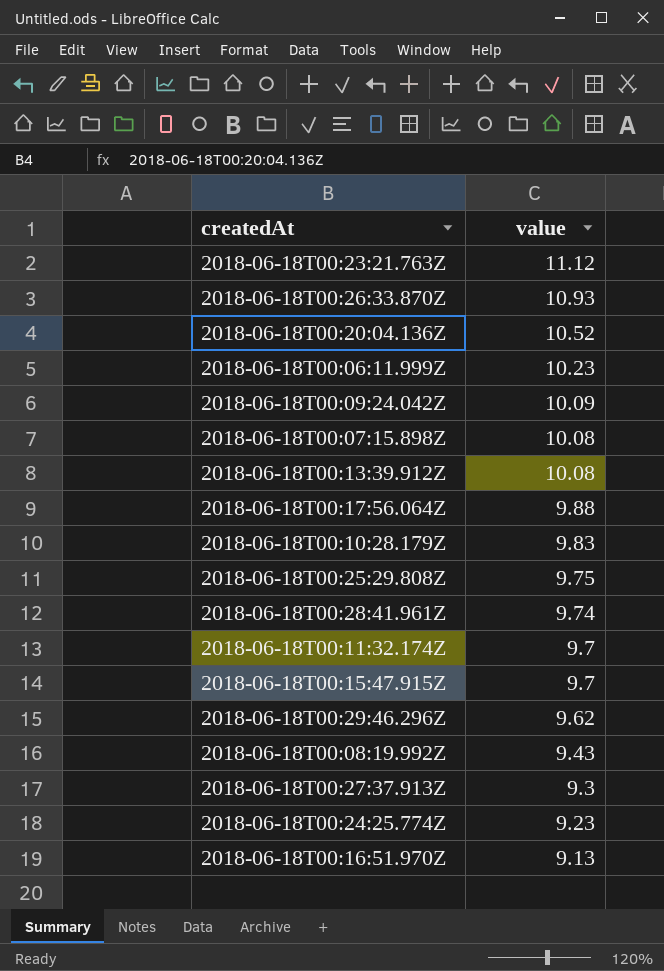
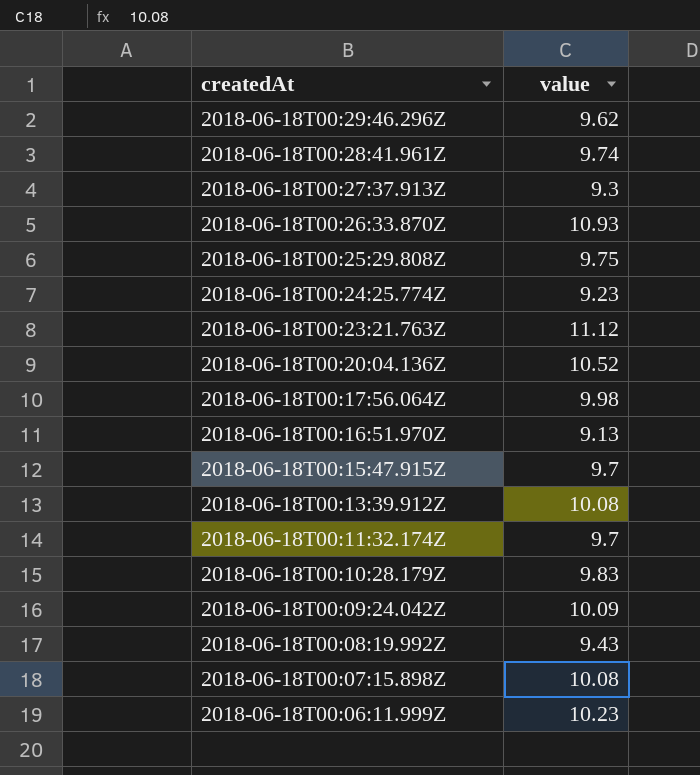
row order: value descending -> createdAt descending
2018-06-18T00:17:56.064Z | value: 9.88 -> 9.98

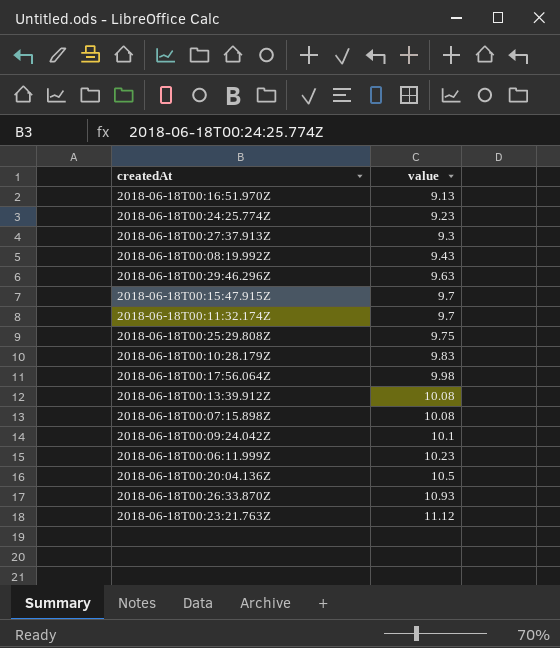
row order: createdAt descending -> value ascending
row 2018-06-18T00:28:41.961Z: 9.74 -> none
2018-06-18T00:29:46.296Z | value: 9.62 -> 9.63
2018-06-18T00:09:24.042Z | value: 10.09 -> 10.1
2018-06-18T00:20:04.136Z | value: 10.52 -> 10.5

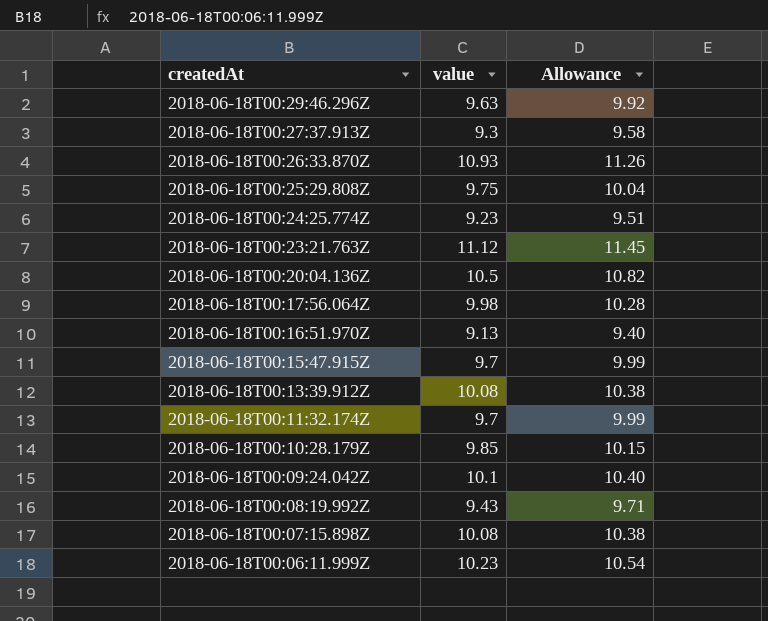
row order: value ascending -> createdAt descending
column Allowance | formula: none -> [value] * 1.03
2018-06-18T00:10:28.179Z | value: 9.83 -> 9.85

